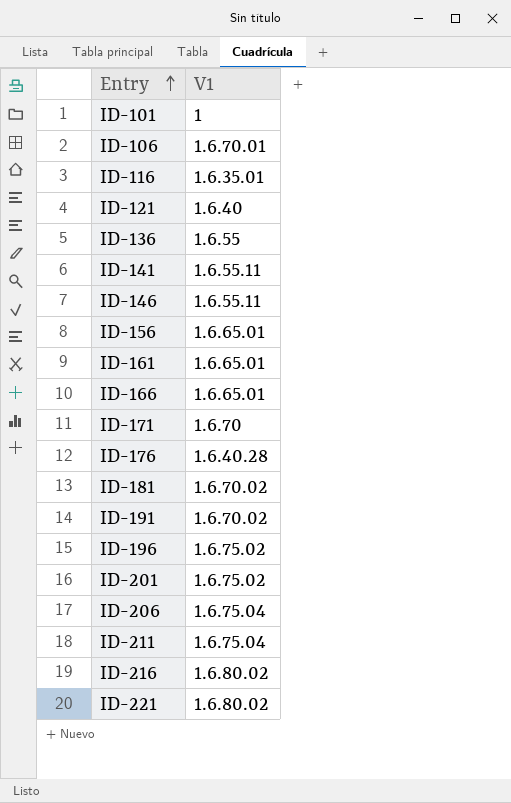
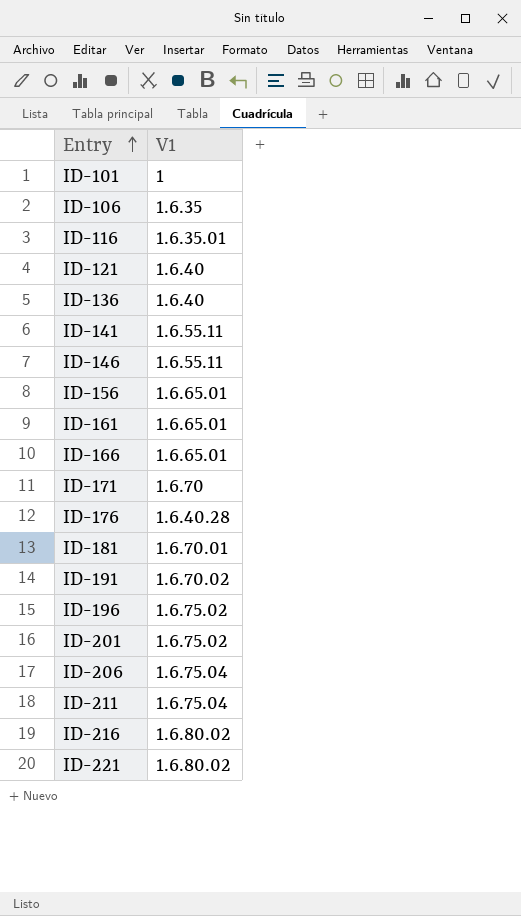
ID-106 | V1: 1.6.70.01 -> 1.6.35
ID-136 | V1: 1.6.55 -> 1.6.40
ID-181 | V1: 1.6.70.02 -> 1.6.70.01

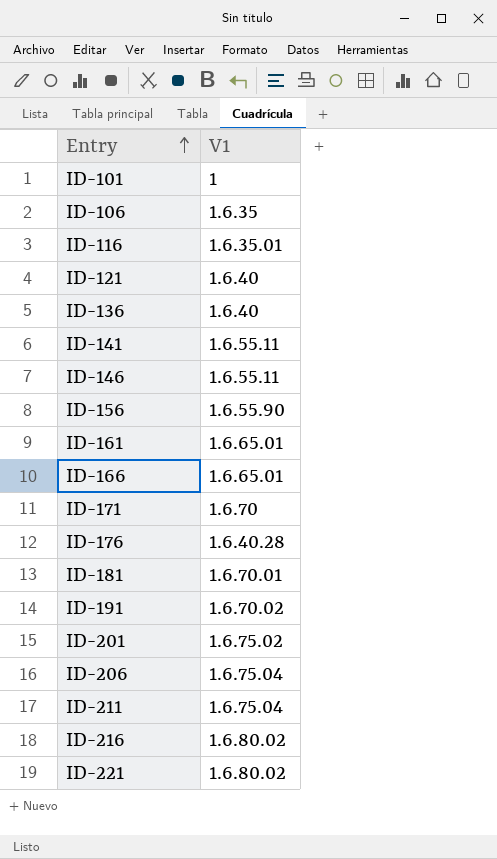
row ID-196: 1.6.75.02 -> none
ID-156 | V1: 1.6.65.01 -> 1.6.55.90

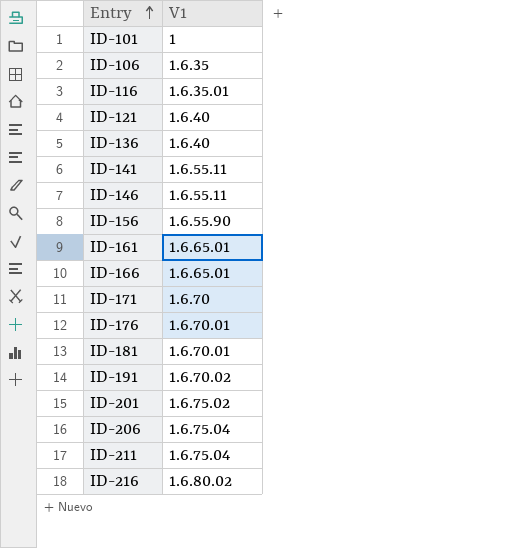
row ID-221: 1.6.80.02 -> none
ID-176 | V1: 1.6.40.28 -> 1.6.70.01

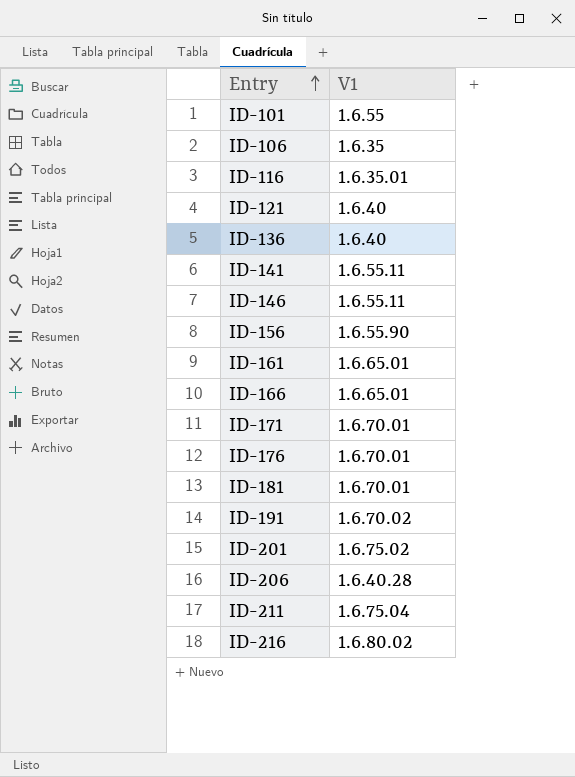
ID-101 | V1: 1 -> 1.6.55
ID-171 | V1: 1.6.70 -> 1.6.70.01
ID-206 | V1: 1.6.75.04 -> 1.6.40.28

